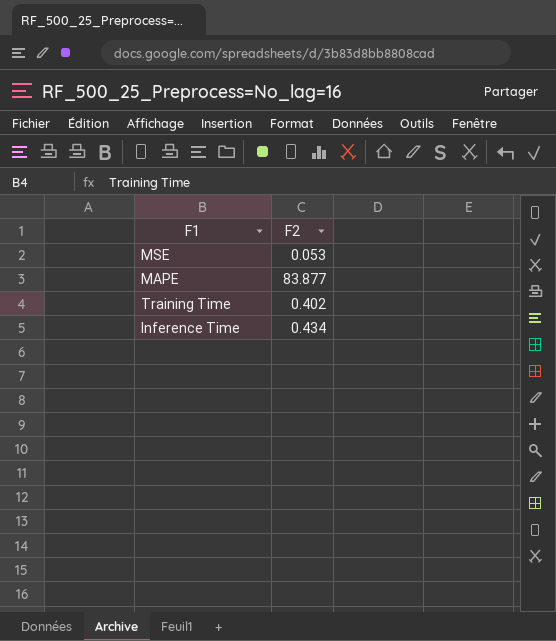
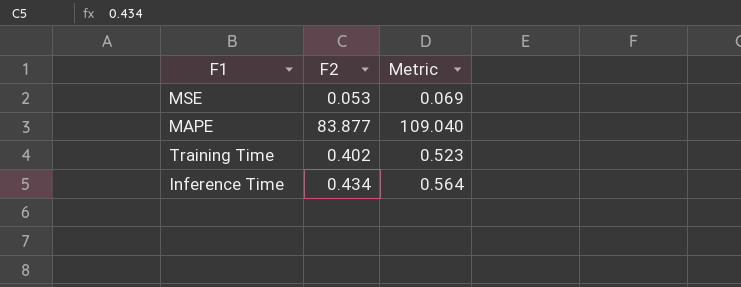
column Metric | formula: none -> [F2] * 1.3

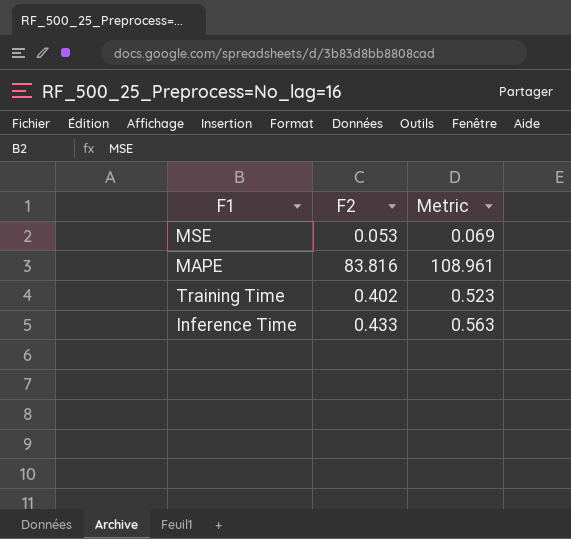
MAPE | F2: 83.877 -> 83.816
MAPE | Metric: 109.040 -> 108.961
Inference Time | F2: 0.434 -> 0.433
Inference Time | Metric: 0.564 -> 0.563

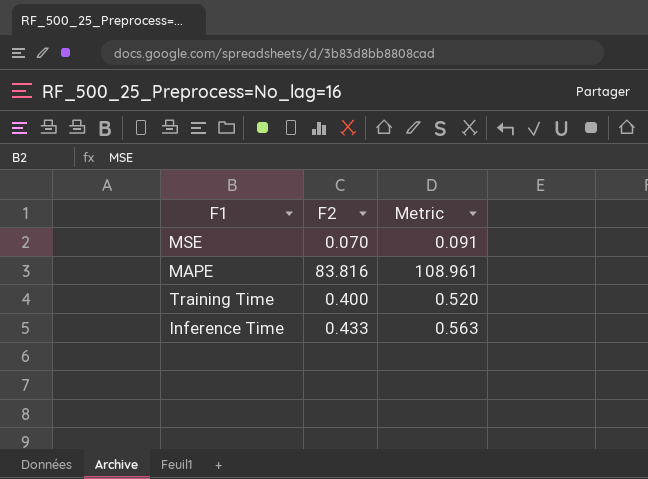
MSE | F2: 0.053 -> 0.070
MSE | Metric: 0.069 -> 0.091
Training Time | F2: 0.402 -> 0.400
Training Time | Metric: 0.523 -> 0.520

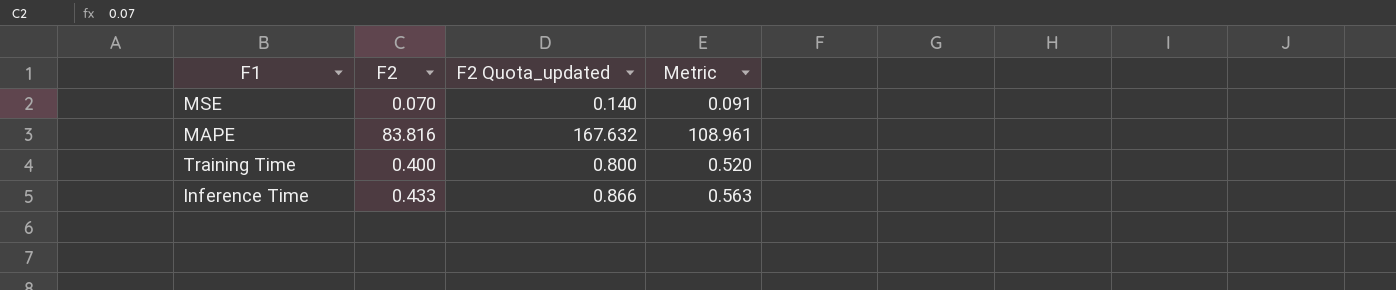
column F2 Quota_updated | formula: none -> [F2] * 2

